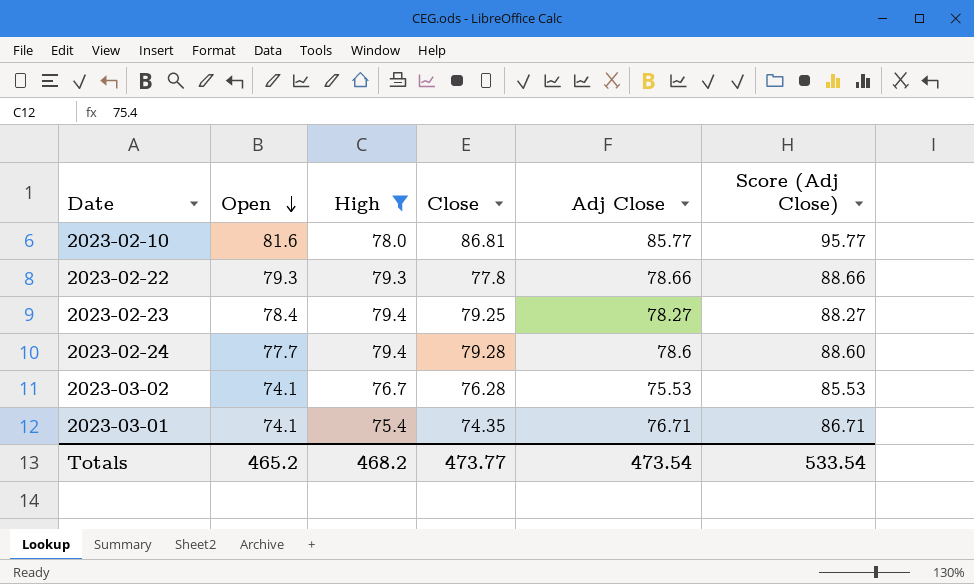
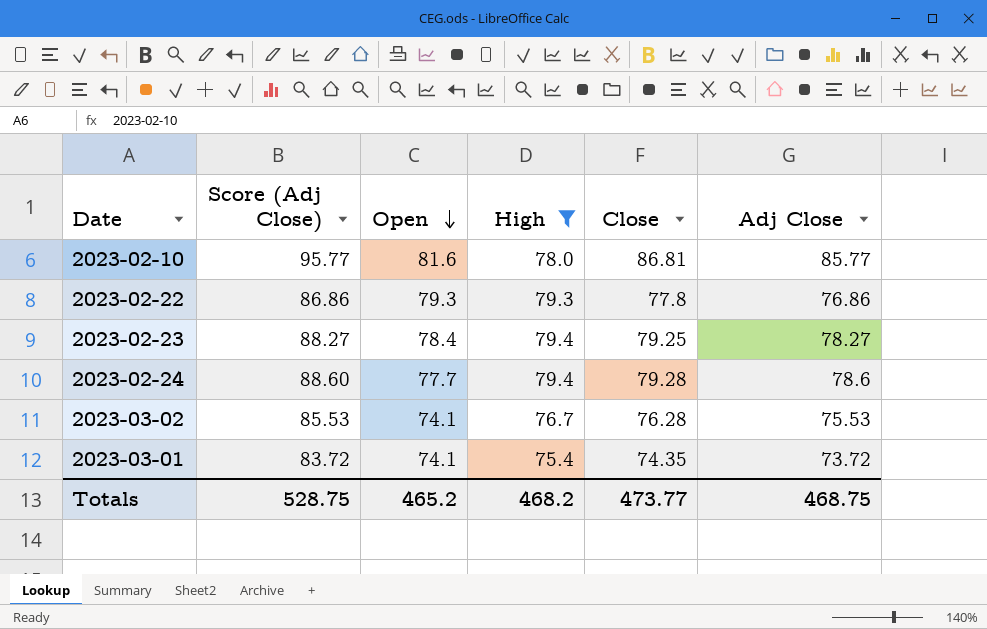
column Score (Adj Close) | position: 6 -> 2
2023-02-22 | Score (Adj Close): 88.66 -> 86.86
2023-02-22 | Adj Close: 78.66 -> 76.86
2023-03-01 | Score (Adj Close): 86.71 -> 83.72
2023-03-01 | Adj Close: 76.71 -> 73.72
Totals | Score (Adj Close): 533.54 -> 528.75
Totals | Adj Close: 473.54 -> 468.75

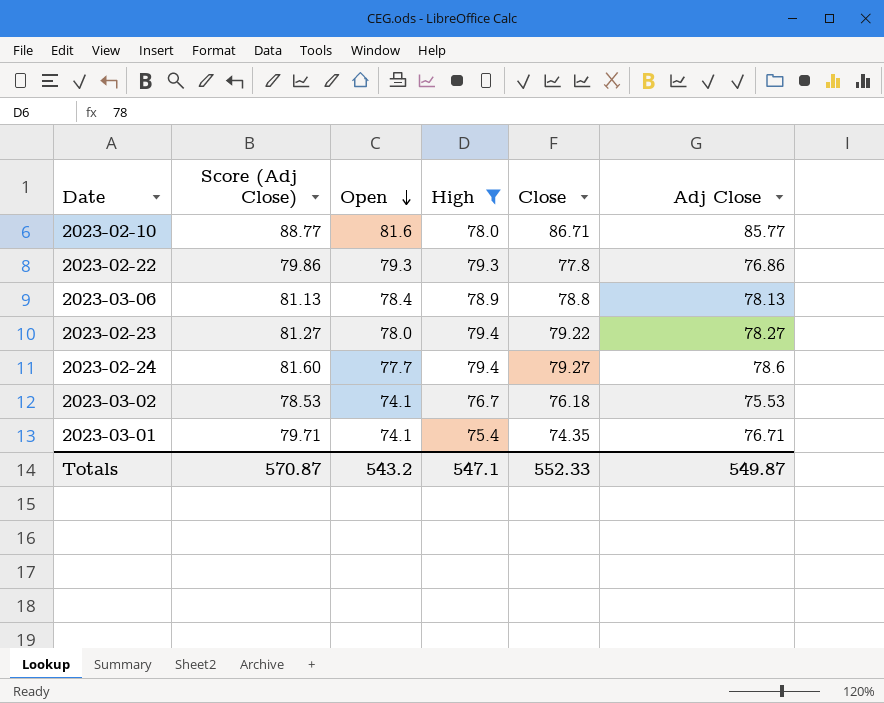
column Score (Adj Close) | formula: [Adj Close] + 10 -> [Adj Close] + 3
2023-02-10 | Close: 86.81 -> 86.71
row 2023-03-06: none -> 81.13 | 78.4 | 78.9 | 78.8 | 78.13
2023-02-23 | Open: 78.4 -> 78.0
2023-02-23 | Close: 79.25 -> 79.22
2023-02-24 | Close: 79.28 -> 79.27
2023-03-02 | Close: 76.28 -> 76.18
2023-03-01 | Adj Close: 73.72 -> 76.71
Totals | Score (Adj Close): 528.75 -> 570.87
Totals | Open: 465.2 -> 543.2
Totals | High: 468.2 -> 547.1
Totals | Close: 473.77 -> 552.33
Totals | Adj Close: 468.75 -> 549.87

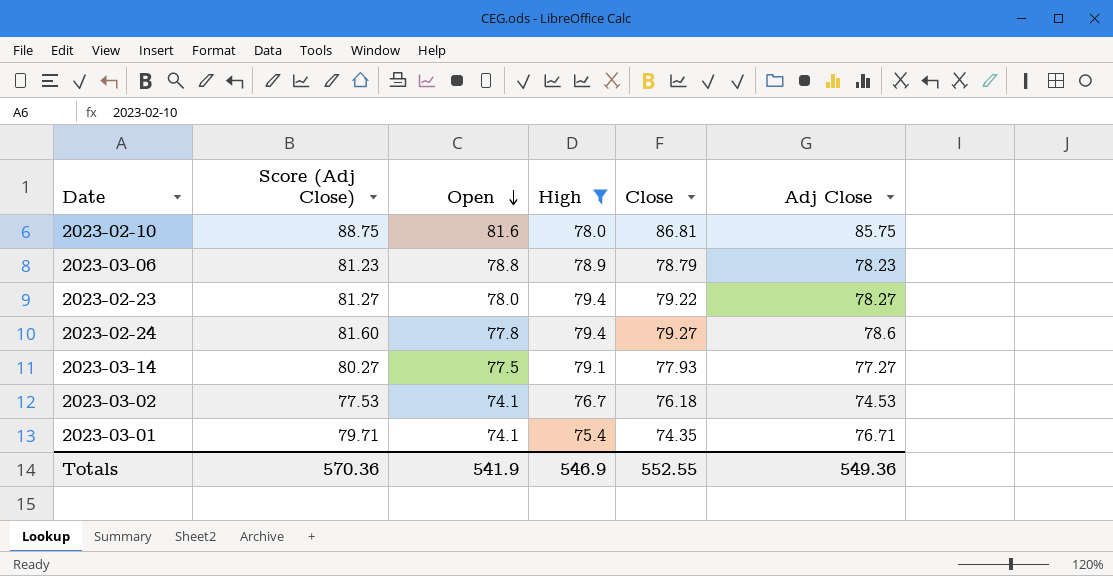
row 2023-02-22: 79.86 | 79.3 | 79.3 | 77.8 | 76.86 -> none
2023-02-10 | Score (Adj Close): 88.77 -> 88.75
2023-02-10 | Close: 86.71 -> 86.81
2023-02-10 | Adj Close: 85.77 -> 85.75
2023-03-06 | Score (Adj Close): 81.13 -> 81.23
2023-03-06 | Open: 78.4 -> 78.8
2023-03-06 | Close: 78.8 -> 78.79
2023-03-06 | Adj Close: 78.13 -> 78.23
2023-02-24 | Open: 77.7 -> 77.8
row 2023-03-14: none -> 80.27 | 77.5 | 79.1 | 77.93 | 77.27
2023-03-02 | Score (Adj Close): 78.53 -> 77.53
2023-03-02 | Adj Close: 75.53 -> 74.53
Totals | Score (Adj Close): 570.87 -> 570.36
Totals | Open: 543.2 -> 541.9
Totals | High: 547.1 -> 546.9
Totals | Close: 552.33 -> 552.55
Totals | Adj Close: 549.87 -> 549.36

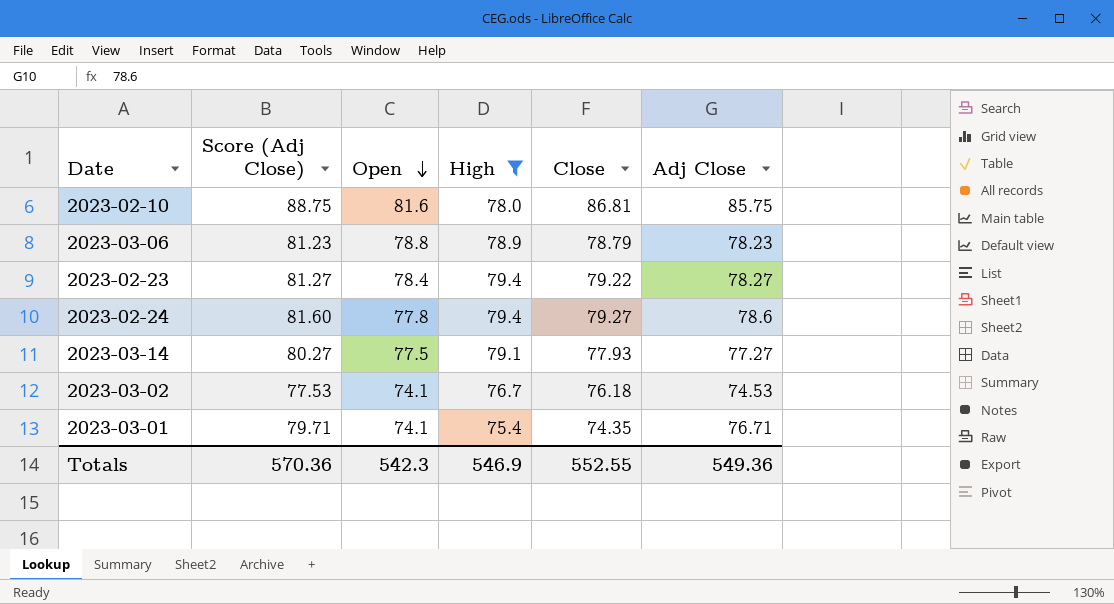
2023-02-23 | Open: 78.0 -> 78.4
Totals | Open: 541.9 -> 542.3

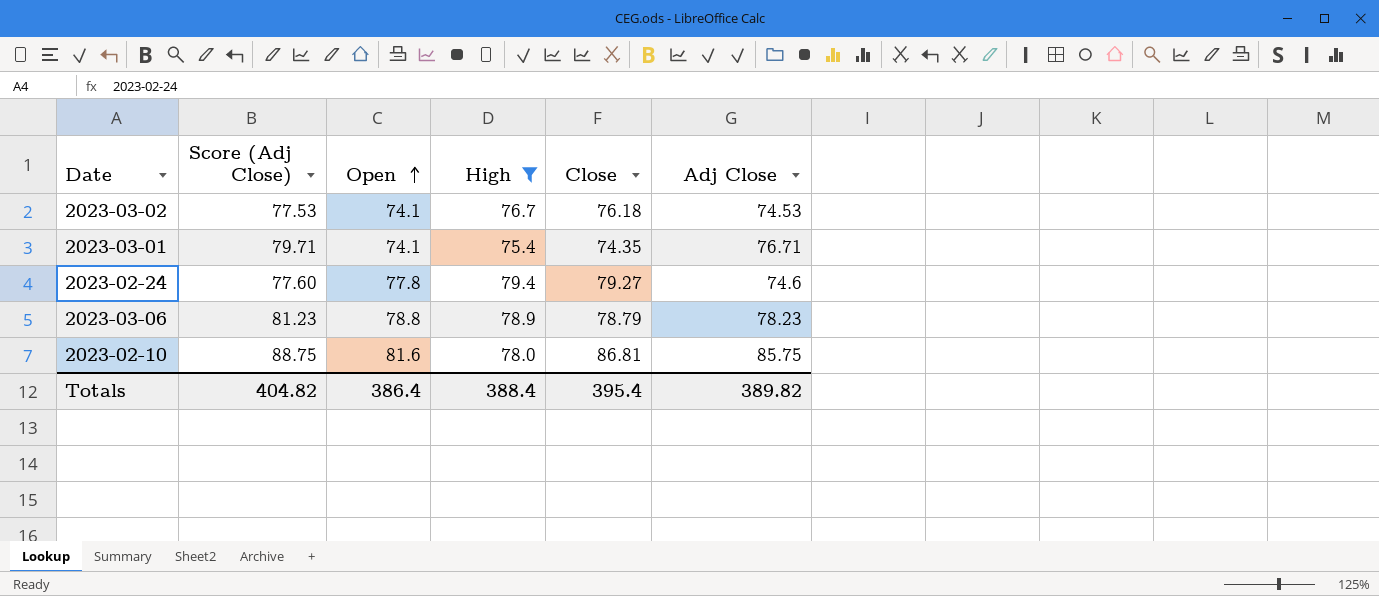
row order: Open descending -> Open ascending
row 2023-02-23: 81.27 | 78.4 | 79.4 | 79.22 | 78.27 -> none
row 2023-03-14: 80.27 | 77.5 | 79.1 | 77.93 | 77.27 -> none
2023-02-24 | Score (Adj Close): 81.60 -> 77.60
2023-02-24 | Adj Close: 78.6 -> 74.6
Totals | Score (Adj Close): 570.36 -> 404.82
Totals | Open: 542.3 -> 386.4
Totals | High: 546.9 -> 388.4
Totals | Close: 552.55 -> 395.4
Totals | Adj Close: 549.36 -> 389.82

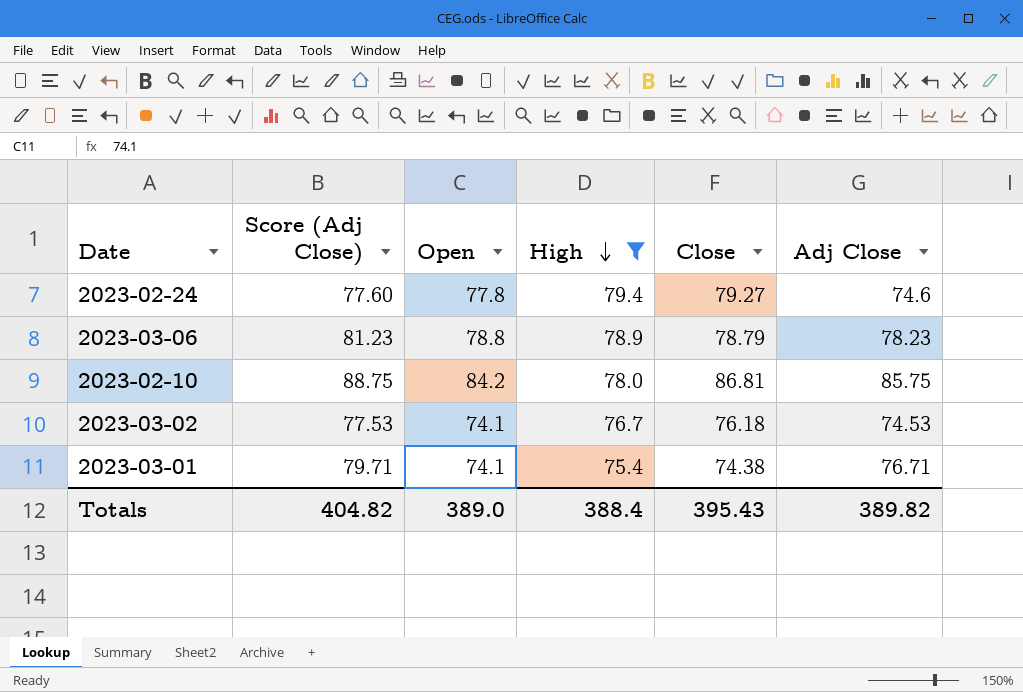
row order: Open ascending -> High descending
2023-02-10 | Open: 81.6 -> 84.2
2023-03-01 | Close: 74.35 -> 74.38
Totals | Open: 386.4 -> 389.0
Totals | Close: 395.4 -> 395.43

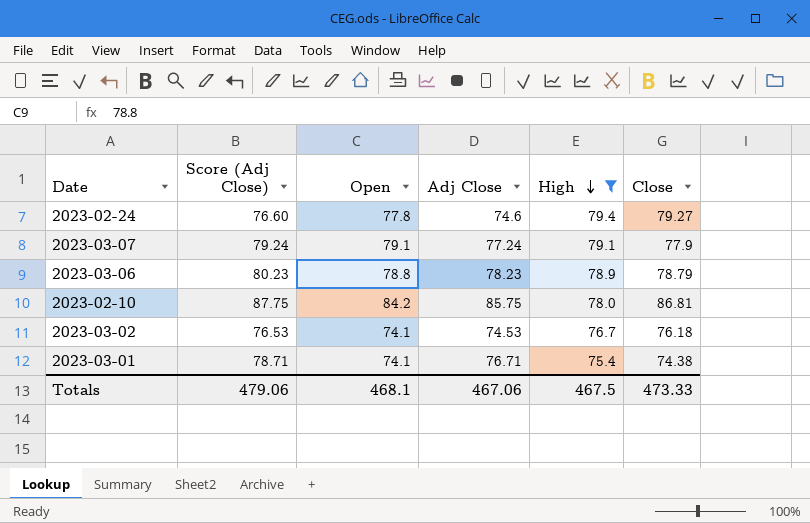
column Score (Adj Close) | formula: [Adj Close] + 3 -> [Adj Close] + 2
column Adj Close | position: 6 -> 4
row 2023-03-07: none -> 79.24 | 79.1 | 77.24 | 79.1 | 77.9
Totals | Score (Adj Close): 404.82 -> 479.06
Totals | Open: 389.0 -> 468.1
Totals | Adj Close: 389.82 -> 467.06
Totals | High: 388.4 -> 467.5
Totals | Close: 395.43 -> 473.33

